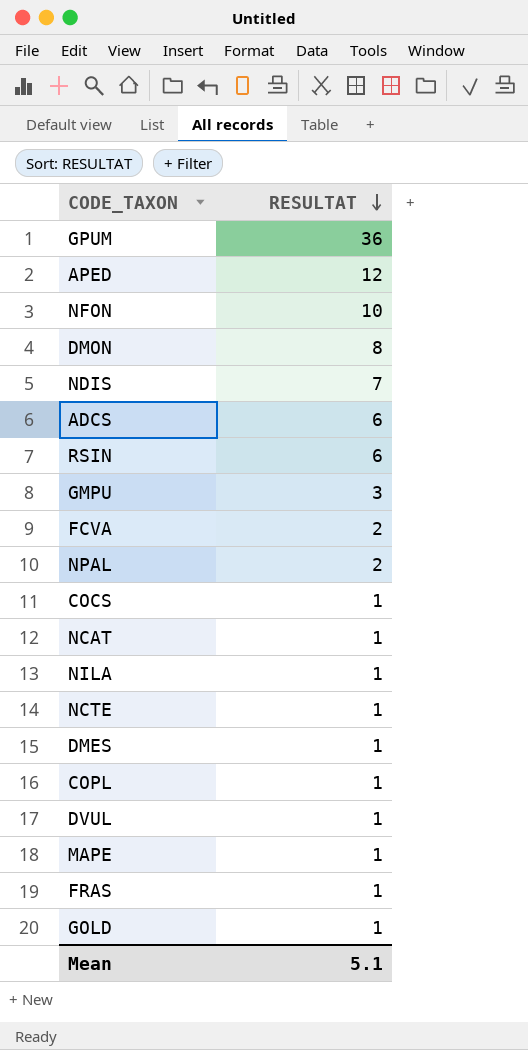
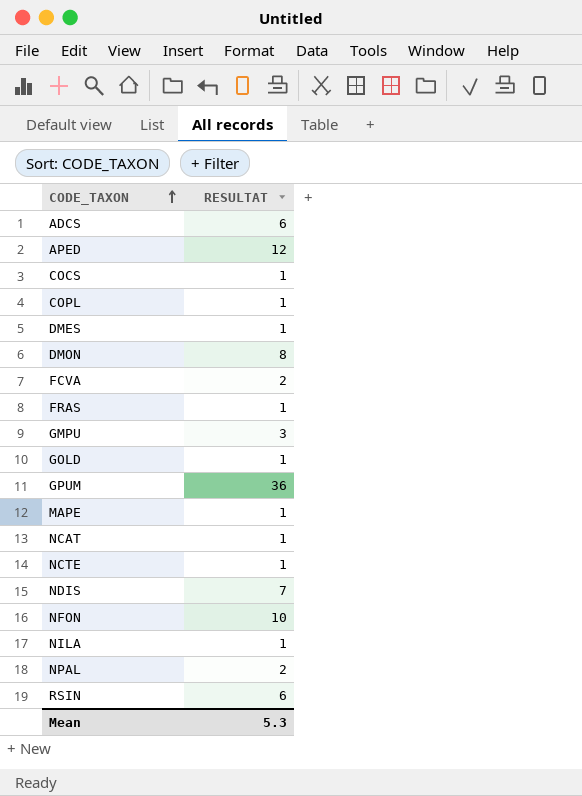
row order: RESULTAT descending -> CODE_TAXON ascending
row DVUL: 1 -> none
Mean | RESULTAT: 5.1 -> 5.3

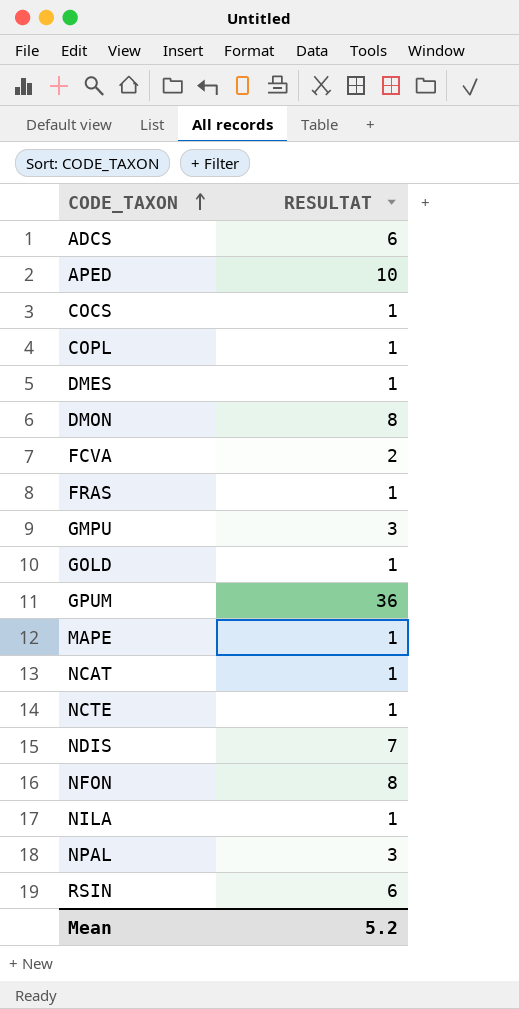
APED | RESULTAT: 12 -> 10
NFON | RESULTAT: 10 -> 8
NPAL | RESULTAT: 2 -> 3
Mean | RESULTAT: 5.3 -> 5.2

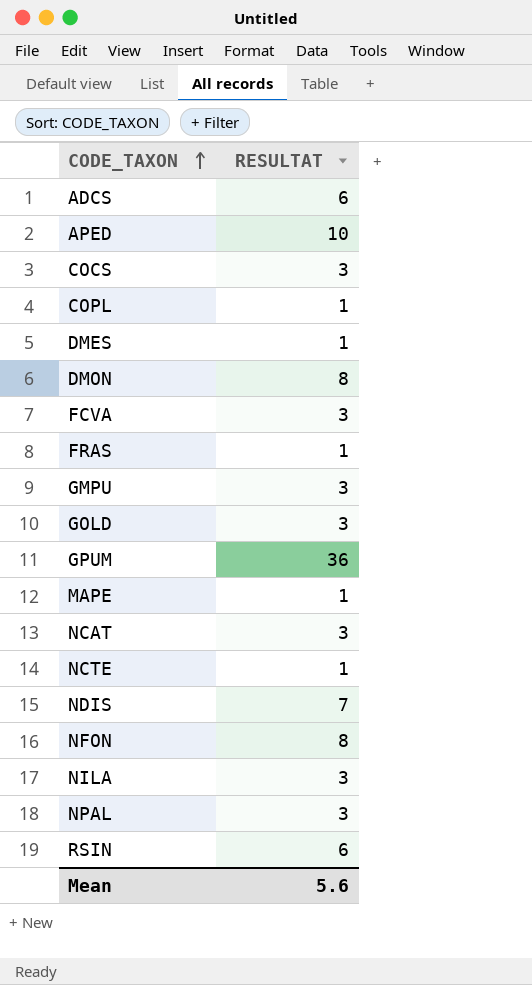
COCS | RESULTAT: 1 -> 3
FCVA | RESULTAT: 2 -> 3
GOLD | RESULTAT: 1 -> 3
NCAT | RESULTAT: 1 -> 3
NILA | RESULTAT: 1 -> 3
Mean | RESULTAT: 5.2 -> 5.6

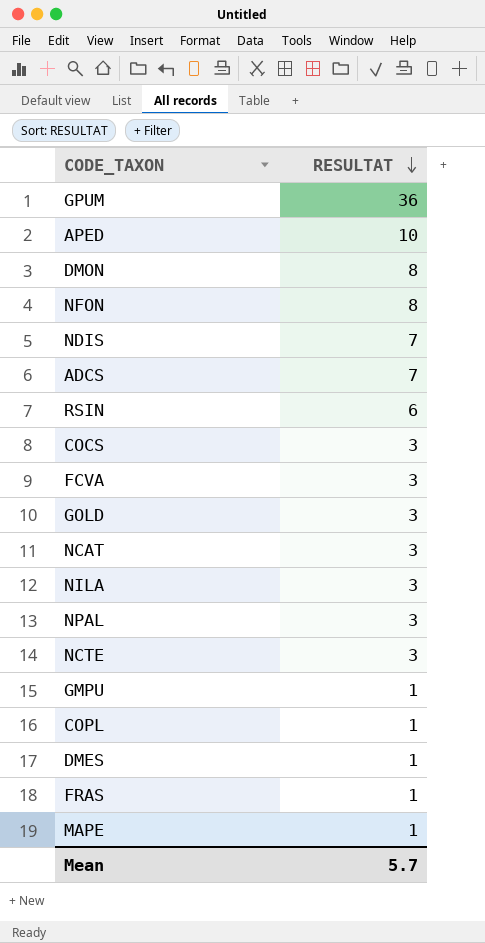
row order: CODE_TAXON ascending -> RESULTAT descending
ADCS | RESULTAT: 6 -> 7
NCTE | RESULTAT: 1 -> 3
GMPU | RESULTAT: 3 -> 1
Mean | RESULTAT: 5.6 -> 5.7

